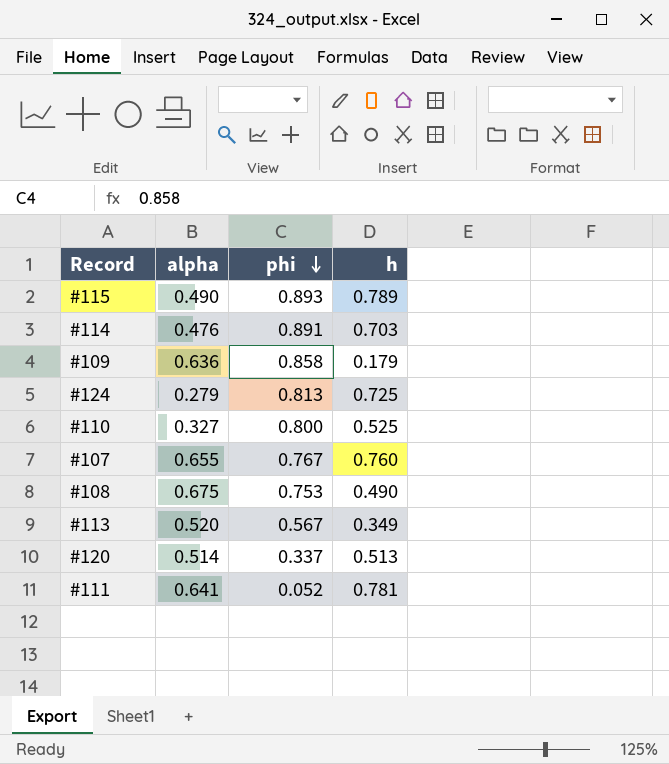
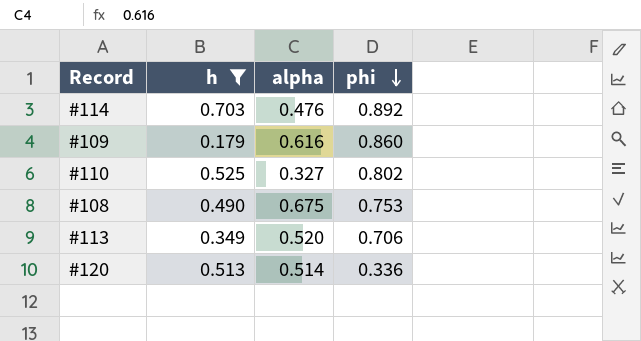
filter: none -> h <= 0.703
column h | position: 4 -> 2
#114 | phi: 0.891 -> 0.892
#109 | alpha: 0.636 -> 0.616
#109 | phi: 0.858 -> 0.860
#110 | phi: 0.800 -> 0.802
#113 | phi: 0.567 -> 0.706
#120 | phi: 0.337 -> 0.336

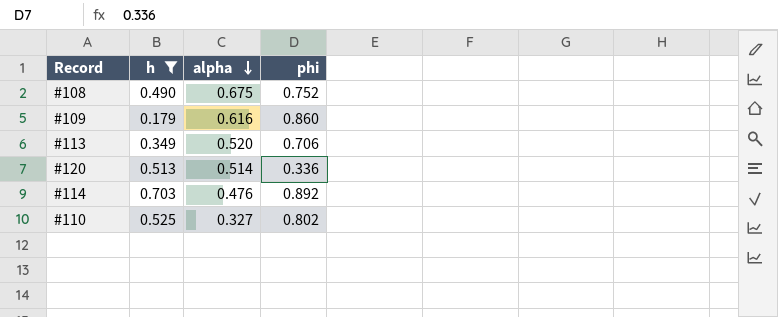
row order: phi descending -> alpha descending
#108 | phi: 0.753 -> 0.752

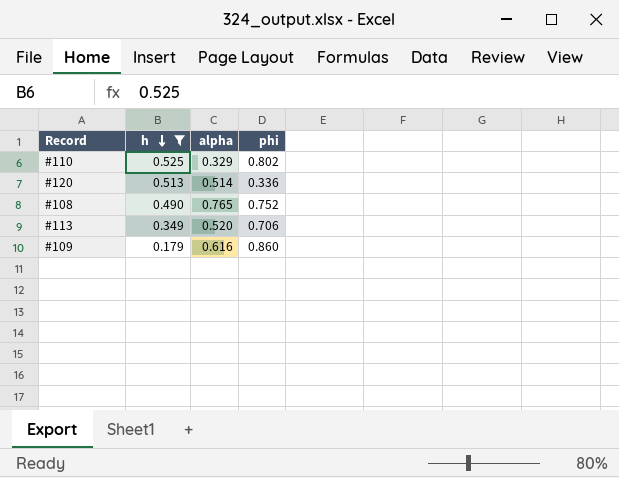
row order: alpha descending -> h descending
row #114: 0.703 | 0.476 | 0.892 -> none
#110 | alpha: 0.327 -> 0.329
#108 | alpha: 0.675 -> 0.765

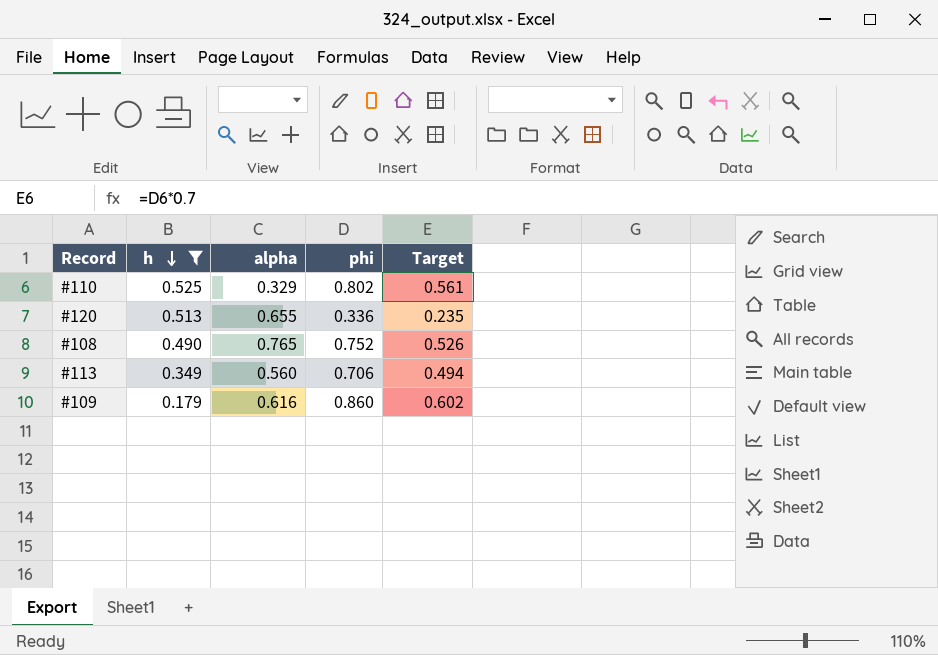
column Target | formula: none -> [phi] * 0.7
#120 | alpha: 0.514 -> 0.655
#113 | alpha: 0.520 -> 0.560

